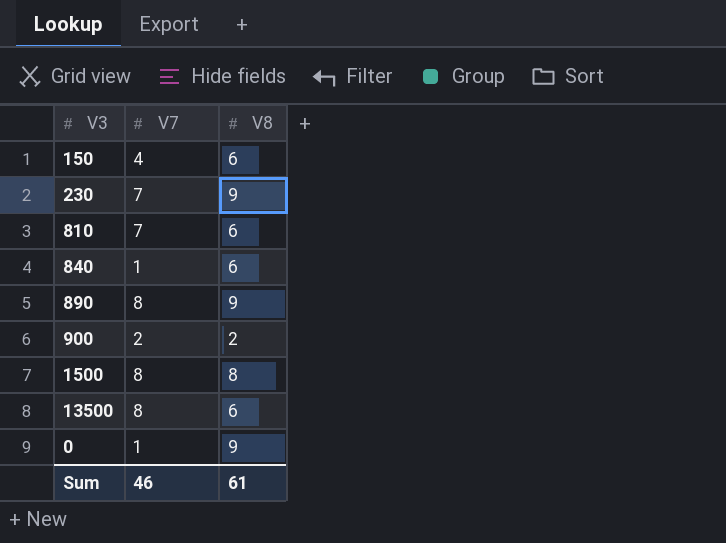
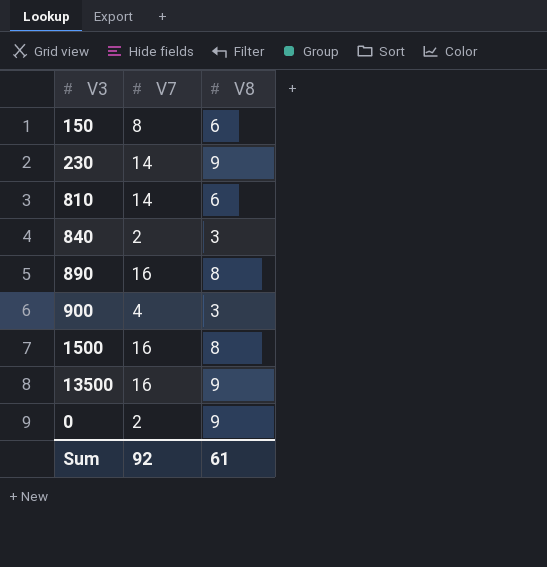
150 | V7: 4 -> 8
230 | V7: 7 -> 14
810 | V7: 7 -> 14
840 | V7: 1 -> 2
840 | V8: 6 -> 3
890 | V7: 8 -> 16
890 | V8: 9 -> 8
900 | V7: 2 -> 4
900 | V8: 2 -> 3
1500 | V7: 8 -> 16
13500 | V7: 8 -> 16
13500 | V8: 6 -> 9
0 | V7: 1 -> 2
Sum | V7: 46 -> 92

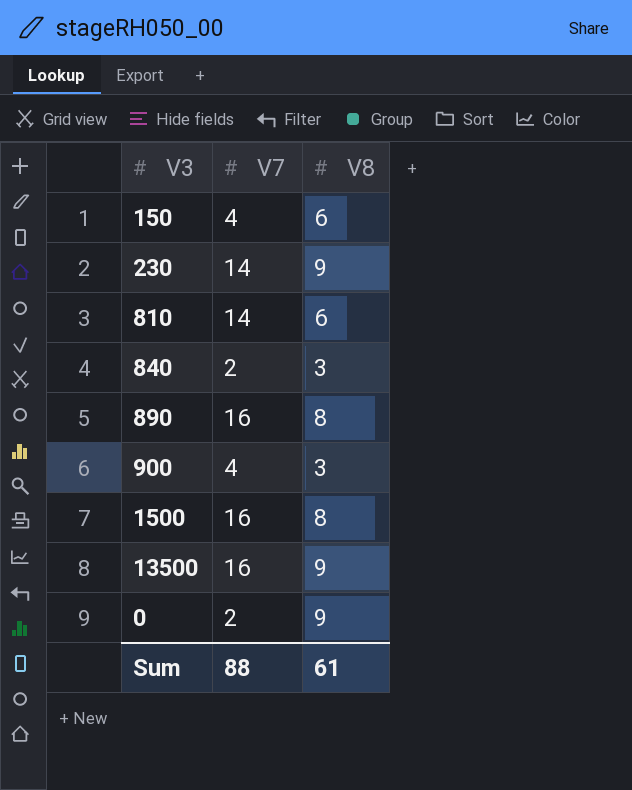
150 | V7: 8 -> 4
Sum | V7: 92 -> 88

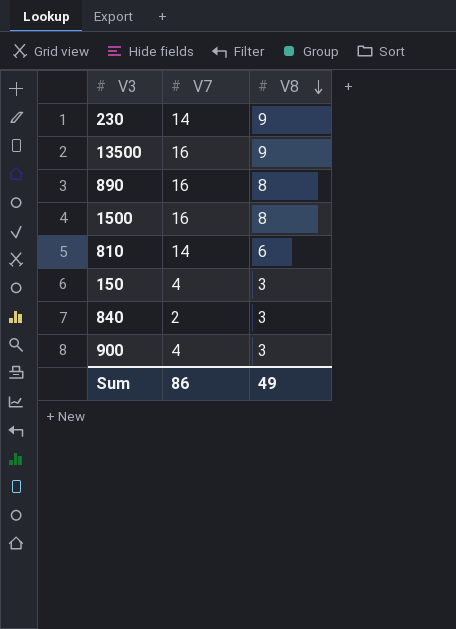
row order: none -> V8 descending
row 0: 2 | 9 -> none
150 | V8: 6 -> 3
Sum | V7: 88 -> 86
Sum | V8: 61 -> 49

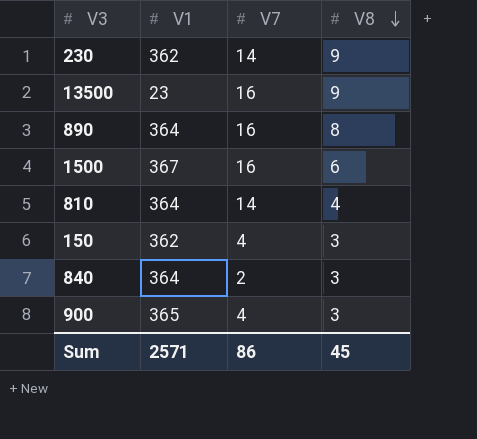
column V1 | position: none -> 2
1500 | V8: 8 -> 6
810 | V8: 6 -> 4
Sum | V8: 49 -> 45

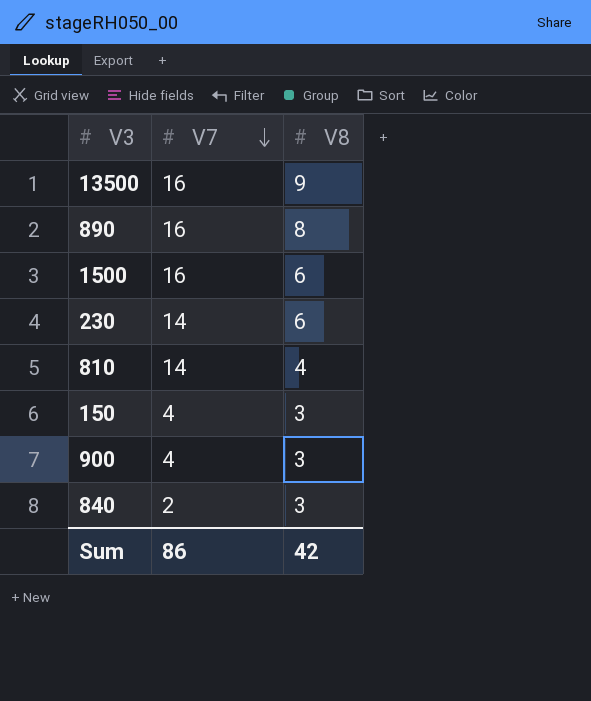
row order: V8 descending -> V7 descending
column V1 | position: 2 -> none
230 | V8: 9 -> 6
Sum | V8: 45 -> 42

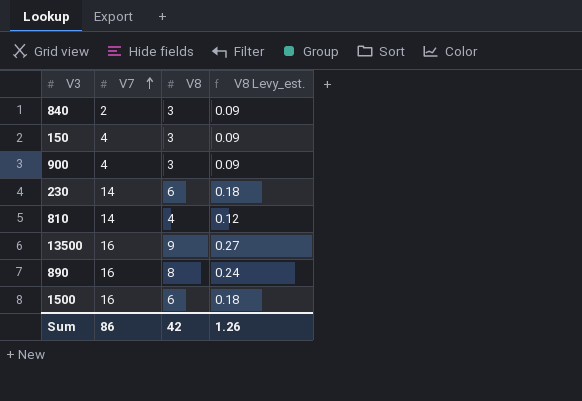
row order: V7 descending -> V7 ascending
column V8 Levy_est. | formula: none -> [V8] * 0.03

